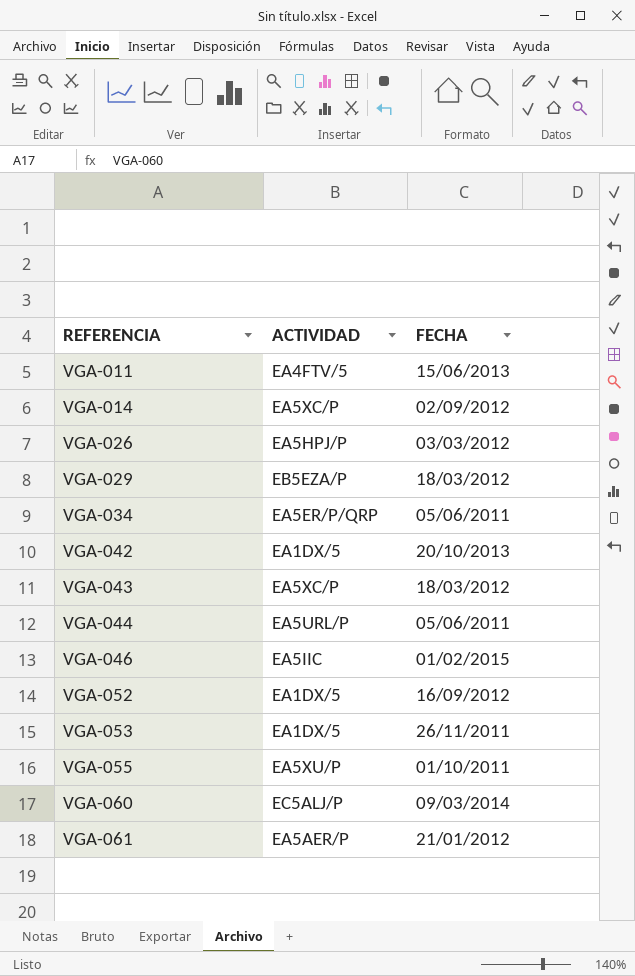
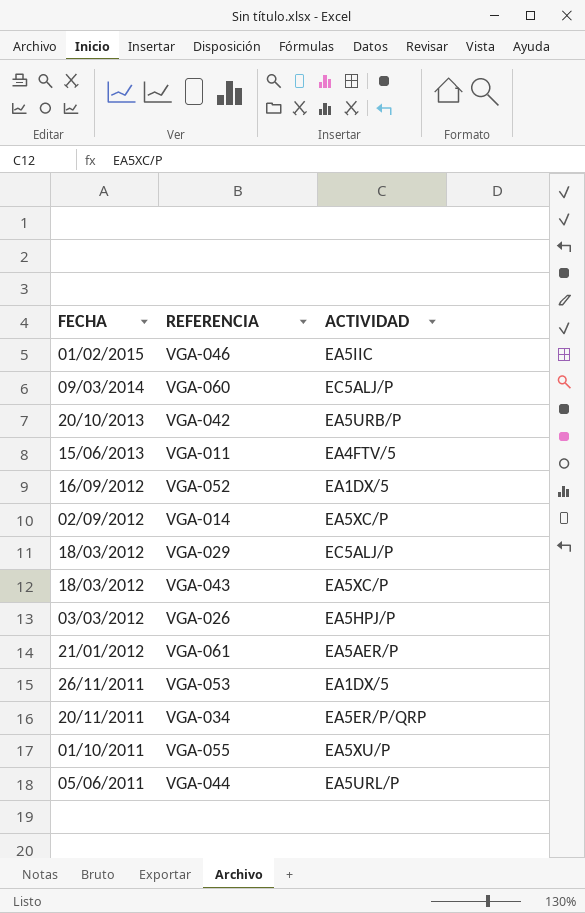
row order: REFERENCIA ascending -> FECHA descending
column FECHA | position: 3 -> 1
VGA-042 | ACTIVIDAD: EA1DX/5 -> EA5URB/P
VGA-029 | ACTIVIDAD: EB5EZA/P -> EC5ALJ/P
VGA-034 | FECHA: 05/06/2011 -> 20/11/2011

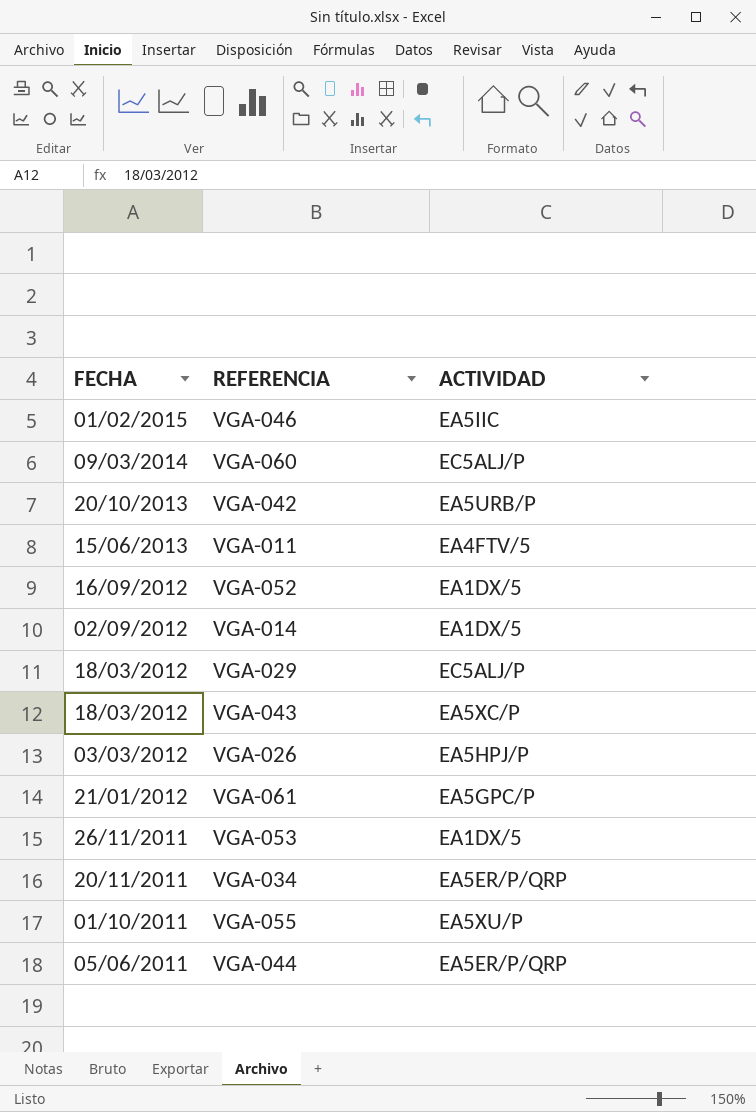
VGA-014 | ACTIVIDAD: EA5XC/P -> EA1DX/5
VGA-061 | ACTIVIDAD: EA5AER/P -> EA5GPC/P
VGA-044 | ACTIVIDAD: EA5URL/P -> EA5ER/P/QRP

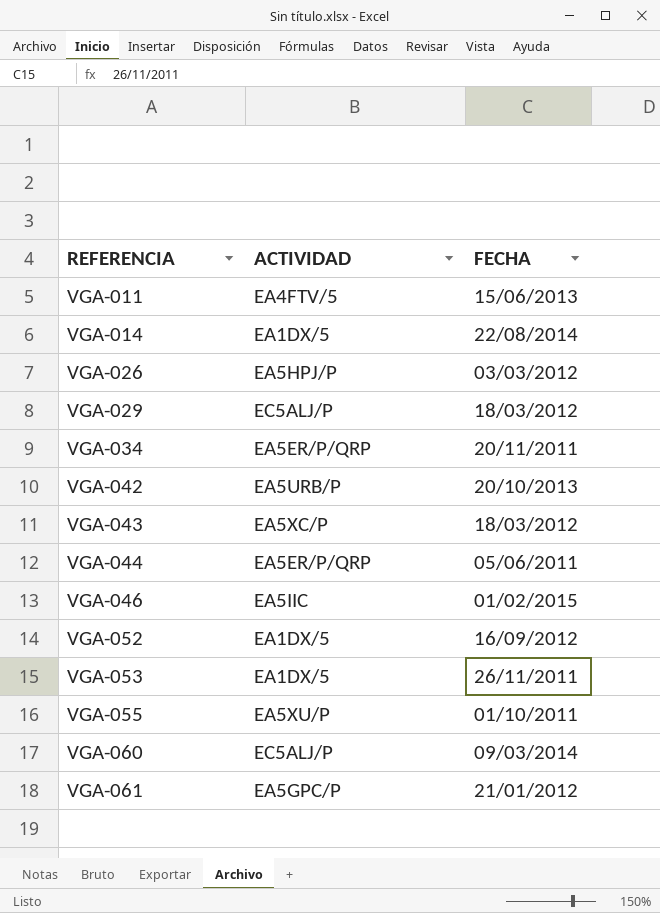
row order: FECHA descending -> REFERENCIA ascending
column FECHA | position: 1 -> 3
VGA-014 | FECHA: 02/09/2012 -> 22/08/2014

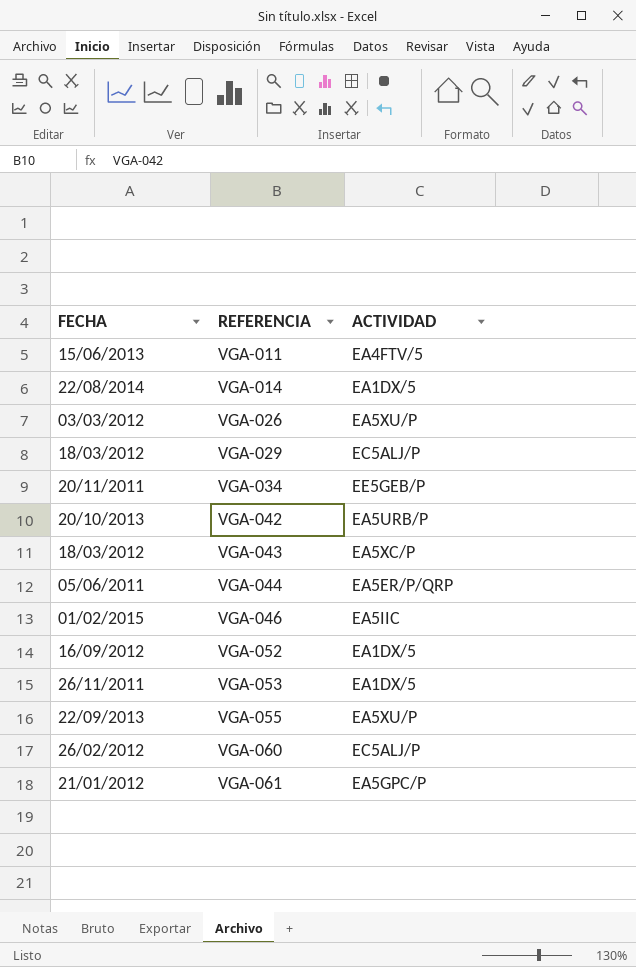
column FECHA | position: 3 -> 1
VGA-026 | ACTIVIDAD: EA5HPJ/P -> EA5XU/P
VGA-034 | ACTIVIDAD: EA5ER/P/QRP -> EE5GEB/P
VGA-055 | FECHA: 01/10/2011 -> 22/09/2013
VGA-060 | FECHA: 09/03/2014 -> 26/02/2012

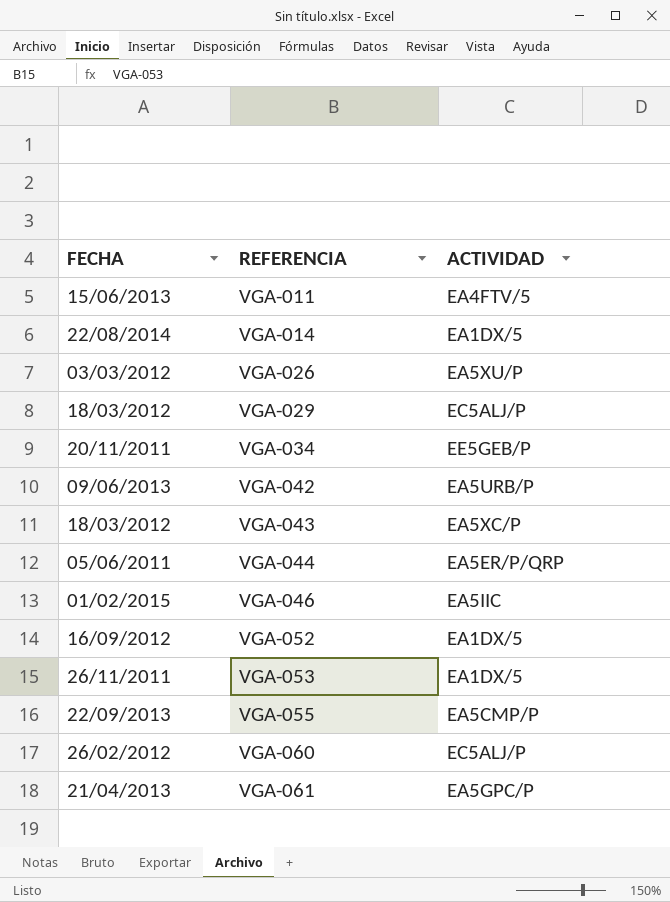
VGA-042 | FECHA: 20/10/2013 -> 09/06/2013
VGA-055 | ACTIVIDAD: EA5XU/P -> EA5CMP/P
VGA-061 | FECHA: 21/01/2012 -> 21/04/2013

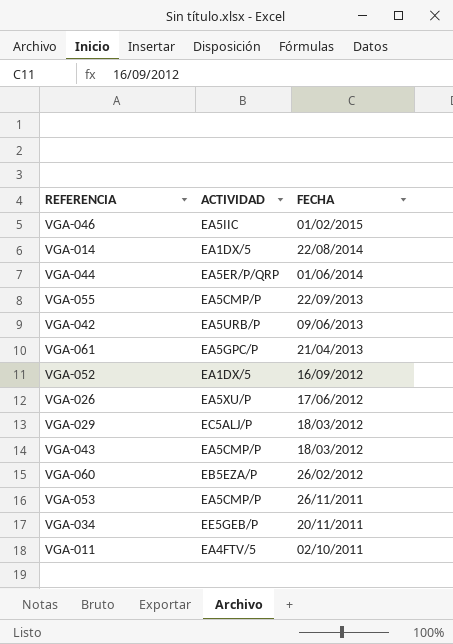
row order: REFERENCIA ascending -> FECHA descending
column FECHA | position: 1 -> 3
VGA-044 | FECHA: 05/06/2011 -> 01/06/2014
VGA-026 | FECHA: 03/03/2012 -> 17/06/2012
VGA-043 | ACTIVIDAD: EA5XC/P -> EA5CMP/P
VGA-060 | ACTIVIDAD: EC5ALJ/P -> EB5EZA/P
VGA-053 | ACTIVIDAD: EA1DX/5 -> EA5CMP/P
VGA-011 | FECHA: 15/06/2013 -> 02/10/2011

